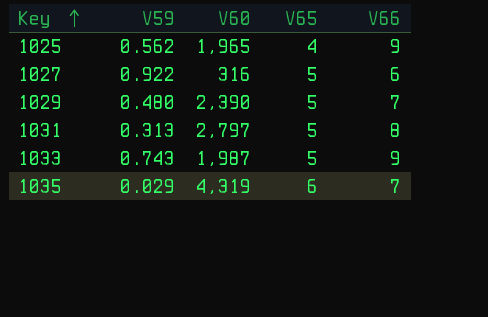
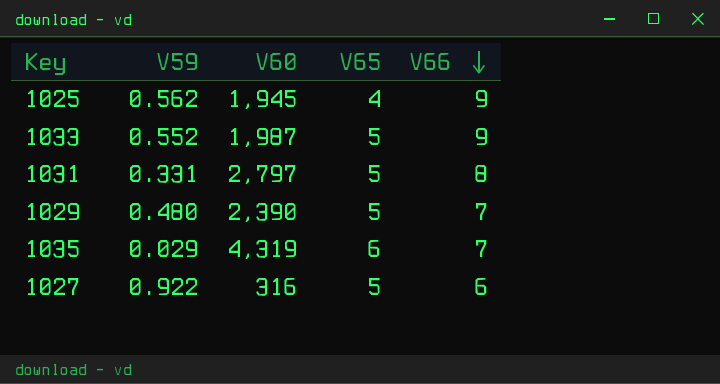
row order: Key ascending -> V66 descending
1025 | V60: 1,965 -> 1,945
1033 | V59: 0.743 -> 0.552
1031 | V59: 0.313 -> 0.331

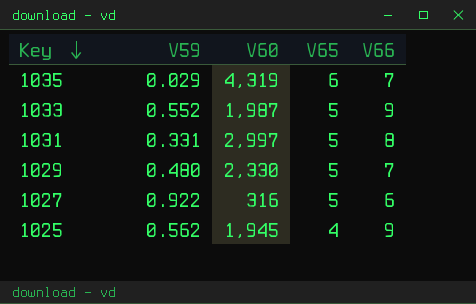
row order: V66 descending -> Key descending
1031 | V60: 2,797 -> 2,997
1029 | V60: 2,390 -> 2,330

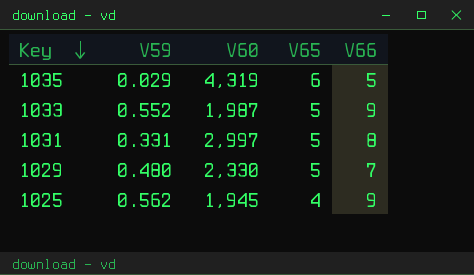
row 1027: 0.922 | 316 | 5 | 6 -> none
1035 | V66: 7 -> 5

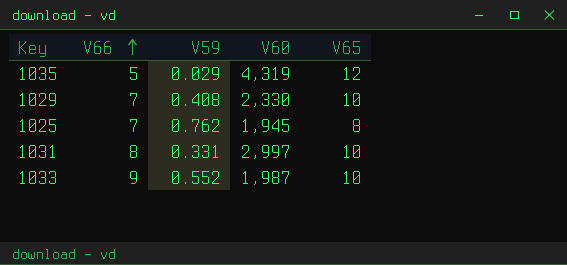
row order: Key descending -> V66 ascending
column V66 | position: 5 -> 2
1035 | V65: 6 -> 12
1029 | V59: 0.480 -> 0.408
1029 | V65: 5 -> 10
1025 | V66: 9 -> 7
1025 | V59: 0.562 -> 0.762
1025 | V65: 4 -> 8
1031 | V65: 5 -> 10
1033 | V65: 5 -> 10

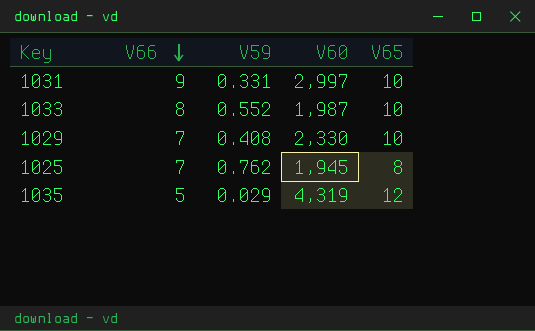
row order: V66 ascending -> V66 descending
1031 | V66: 8 -> 9
1033 | V66: 9 -> 8

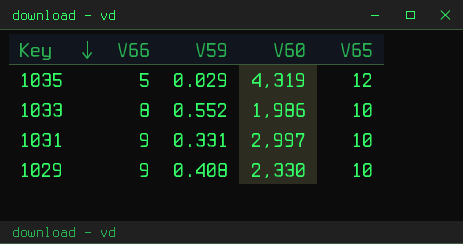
row order: V66 descending -> Key descending
row 1025: 7 | 0.762 | 1,945 | 8 -> none
1033 | V60: 1,987 -> 1,986
1029 | V66: 7 -> 9

